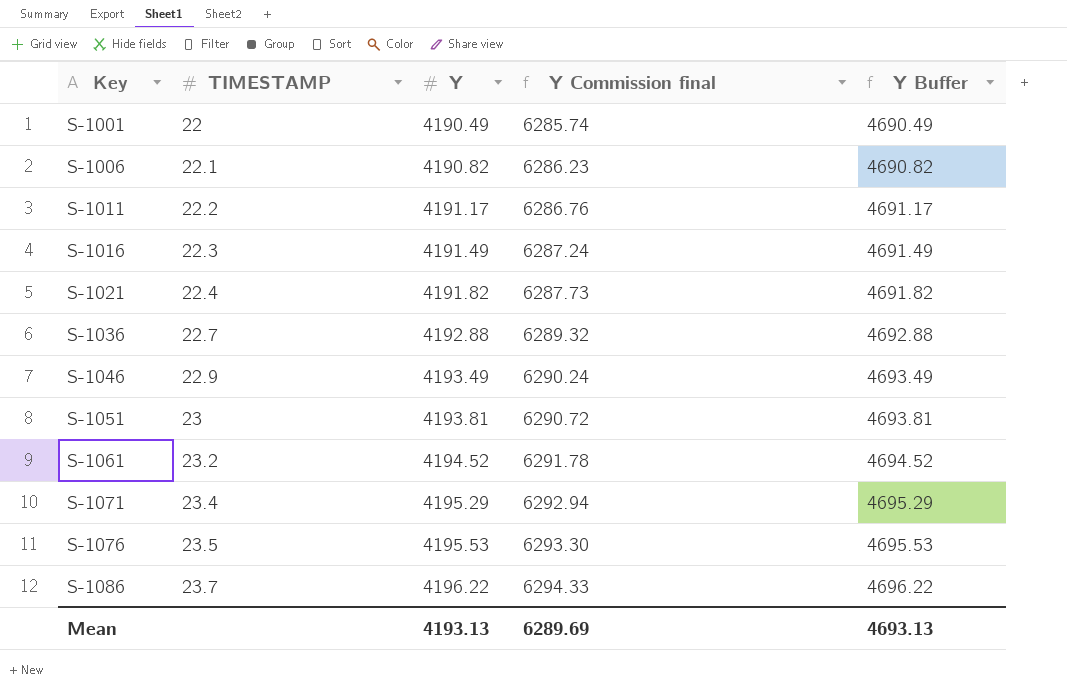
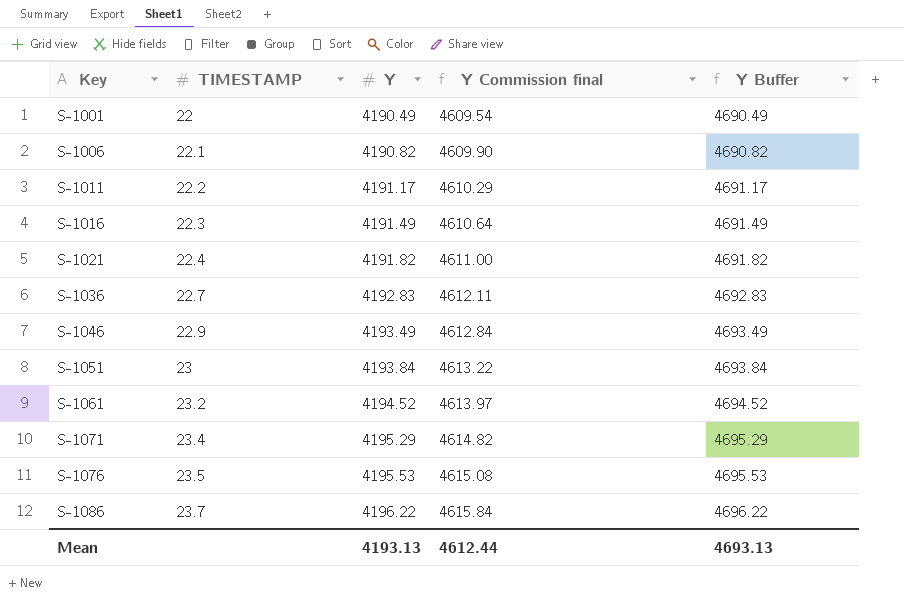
column Y Commission final | formula: [Y] * 1.5 -> [Y] * 1.1
S-1036 | Y: 4192.88 -> 4192.83
S-1036 | Y Buffer: 4692.88 -> 4692.83
S-1051 | Y: 4193.81 -> 4193.84
S-1051 | Y Buffer: 4693.81 -> 4693.84
Mean | Y Commission final: 6289.69 -> 4612.44

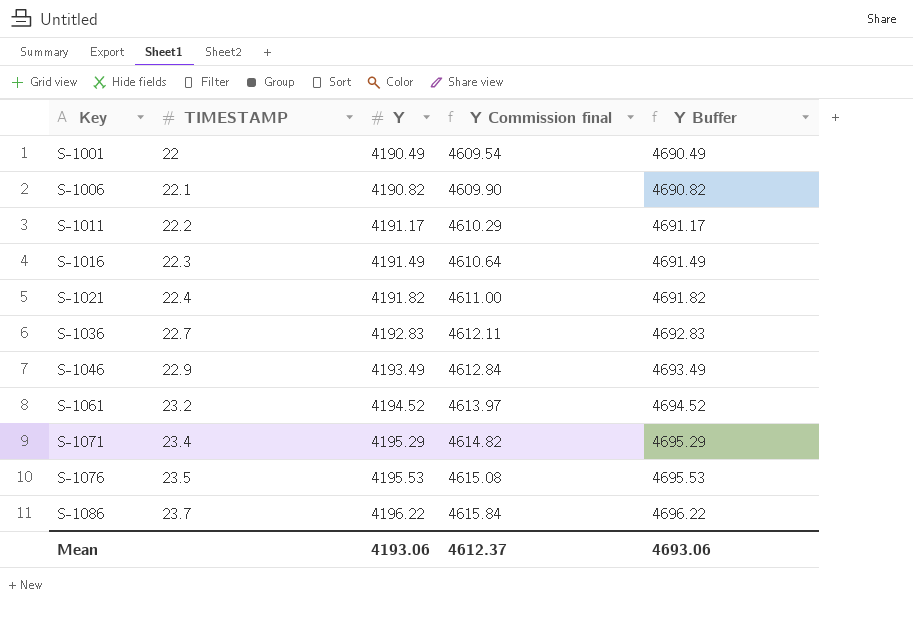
row S-1051: 23 | 4193.84 | 4613.22 | 4693.84 -> none
Mean | Y: 4193.13 -> 4193.06
Mean | Y Commission final: 4612.44 -> 4612.37
Mean | Y Buffer: 4693.13 -> 4693.06

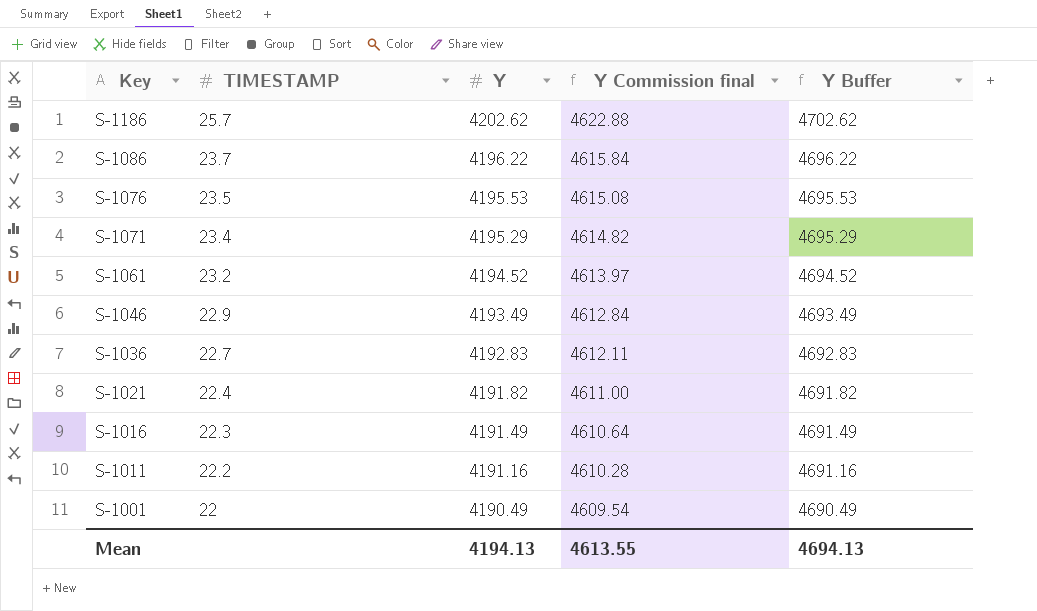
row order: Key ascending -> Key descending
row S-1006: 22.1 | 4190.82 | 4609.90 | 4690.82 -> none
row S-1186: none -> 25.7 | 4202.62 | 4622.88 | 4702.62
S-1011 | Y: 4191.17 -> 4191.16
S-1011 | Y Commission final: 4610.29 -> 4610.28
S-1011 | Y Buffer: 4691.17 -> 4691.16
Mean | Y: 4193.06 -> 4194.13
Mean | Y Commission final: 4612.37 -> 4613.55
Mean | Y Buffer: 4693.06 -> 4694.13

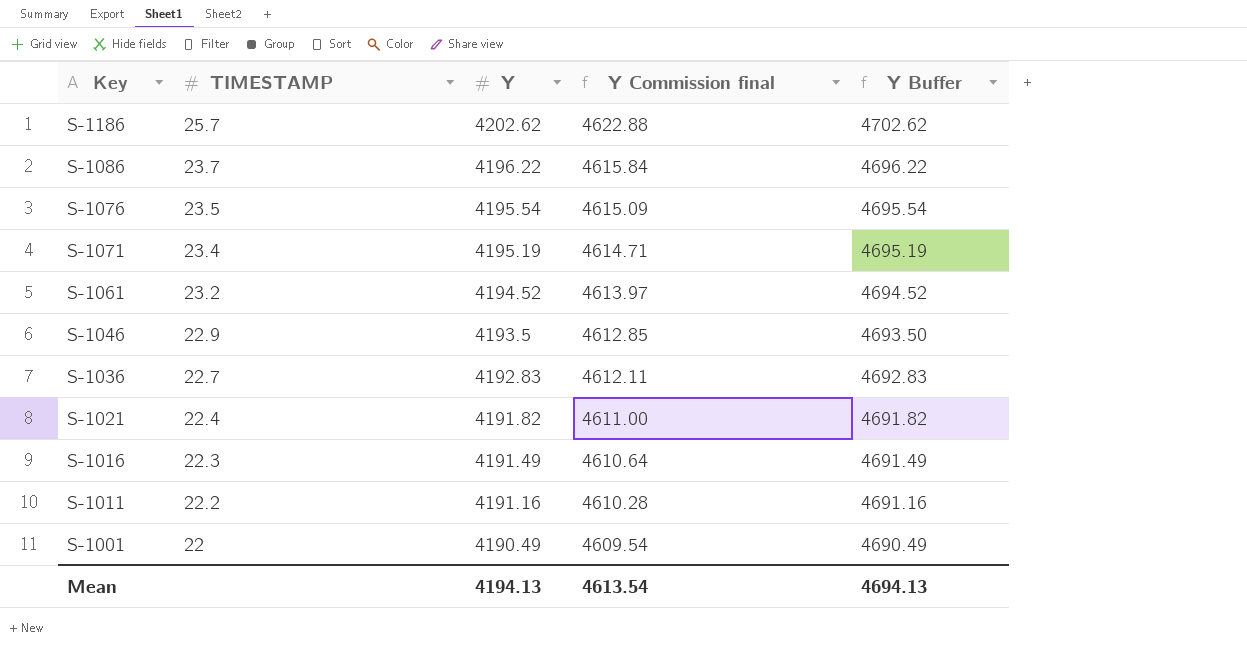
S-1076 | Y: 4195.53 -> 4195.54
S-1076 | Y Commission final: 4615.08 -> 4615.09
S-1076 | Y Buffer: 4695.53 -> 4695.54
S-1071 | Y: 4195.29 -> 4195.19
S-1071 | Y Commission final: 4614.82 -> 4614.71
S-1071 | Y Buffer: 4695.29 -> 4695.19
S-1046 | Y: 4193.49 -> 4193.5
S-1046 | Y Commission final: 4612.84 -> 4612.85
S-1046 | Y Buffer: 4693.49 -> 4693.50
Mean | Y Commission final: 4613.55 -> 4613.54

